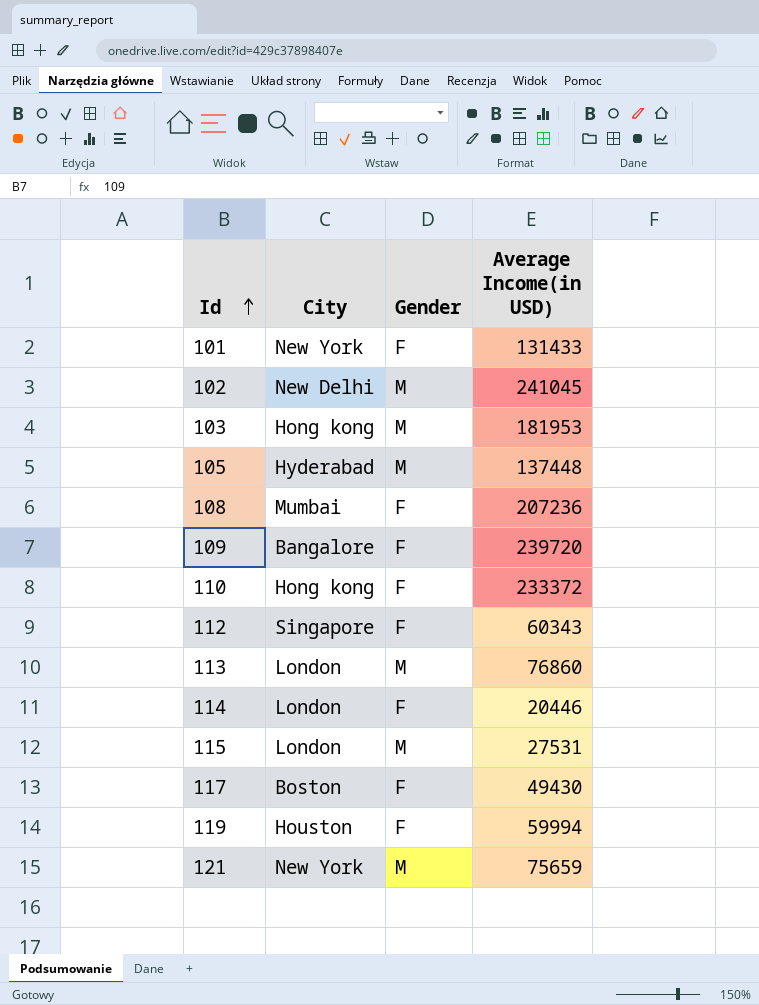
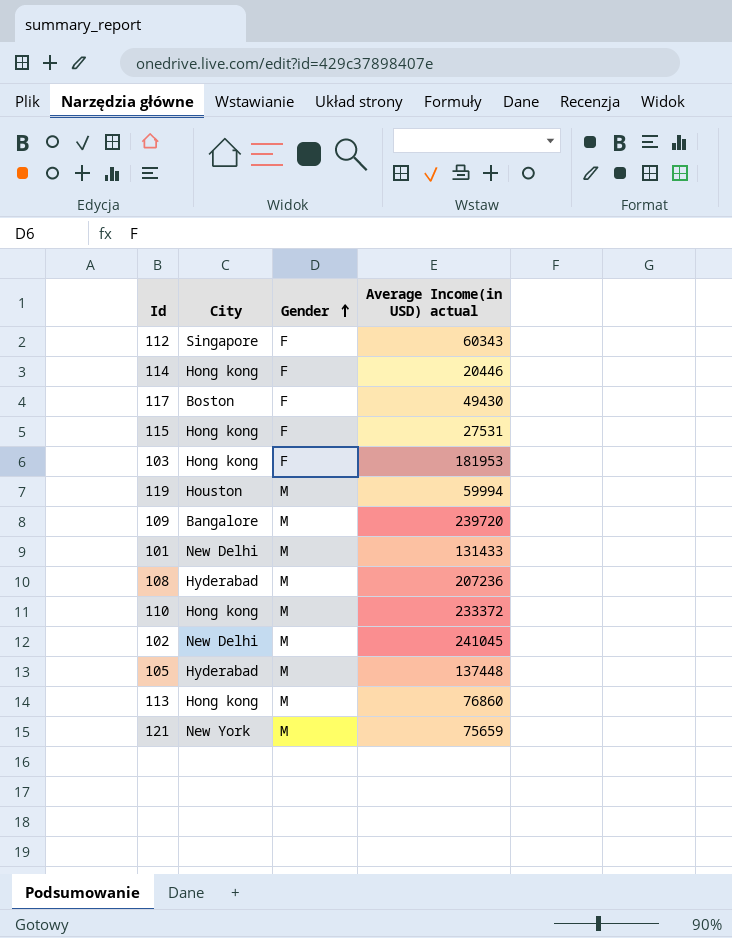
row order: Id ascending -> Gender ascending
column name: Average Income(in USD) -> Average Income(in USD) actual
114 | City: London -> Hong kong
115 | City: London -> Hong kong
115 | Gender: M -> F
103 | Gender: M -> F
119 | Gender: F -> M
109 | Gender: F -> M
101 | City: New York -> New Delhi
101 | Gender: F -> M
108 | City: Mumbai -> Hyderabad
108 | Gender: F -> M
110 | Gender: F -> M
113 | City: London -> Hong kong

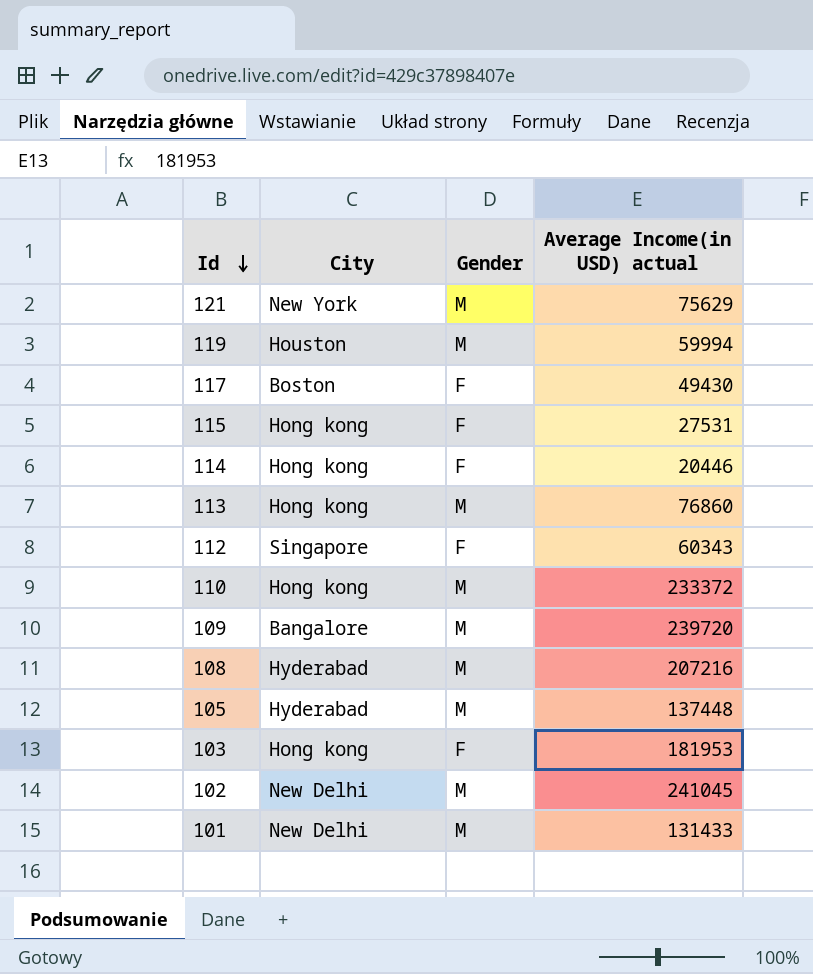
row order: Gender ascending -> Id descending
121 | Average Income(in USD) actual: 75659 -> 75629
108 | Average Income(in USD) actual: 207236 -> 207216

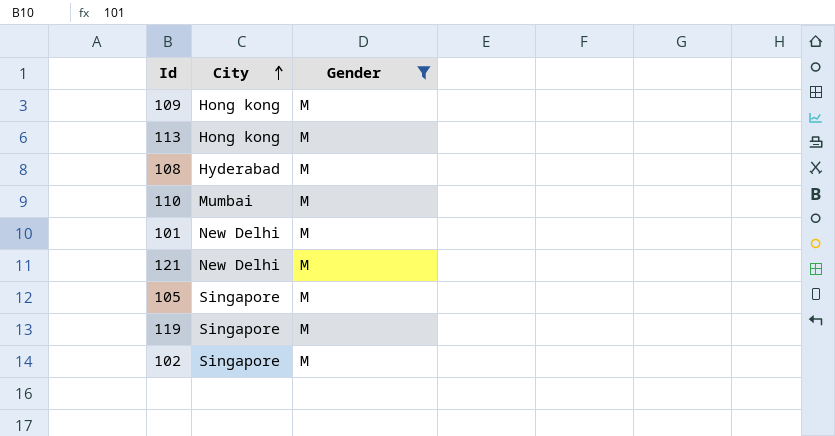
filter: none -> Gender = M
row order: Id descending -> City ascending
column Average Income(in USD) actual | position: 4 -> none
109 | City: Bangalore -> Hong kong
110 | City: Hong kong -> Mumbai
121 | City: New York -> New Delhi
105 | City: Hyderabad -> Singapore
119 | City: Houston -> Singapore
102 | City: New Delhi -> Singapore

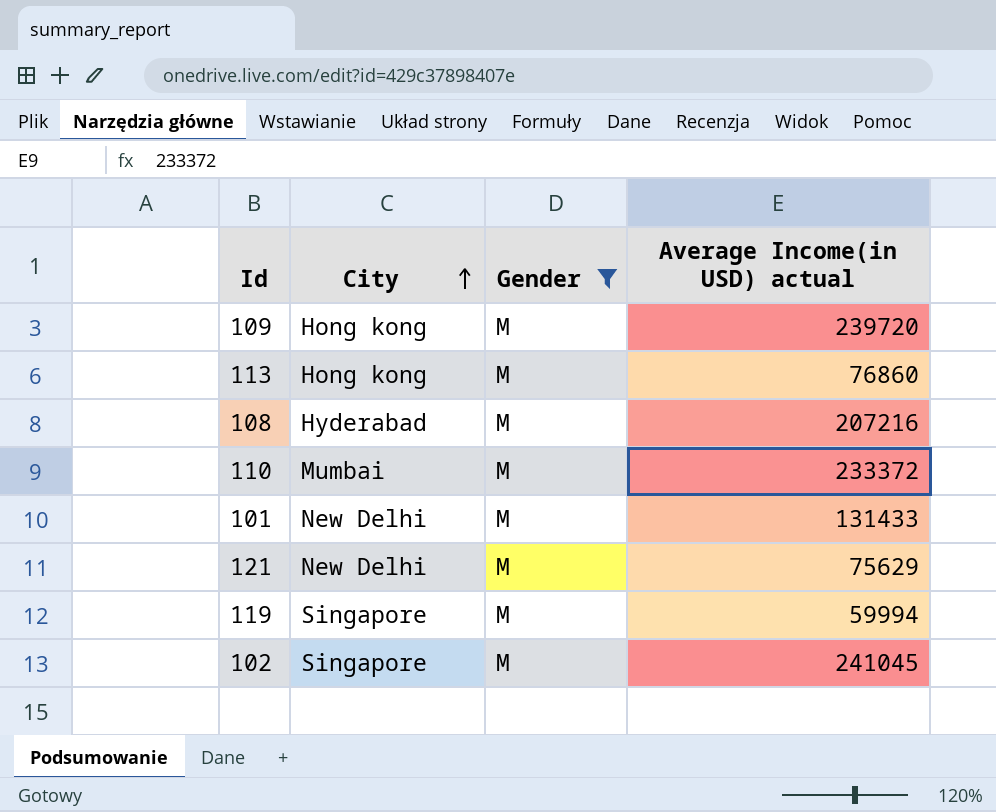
column Average Income(in USD) actual | position: none -> 4
row 105: Singapore | M -> none

